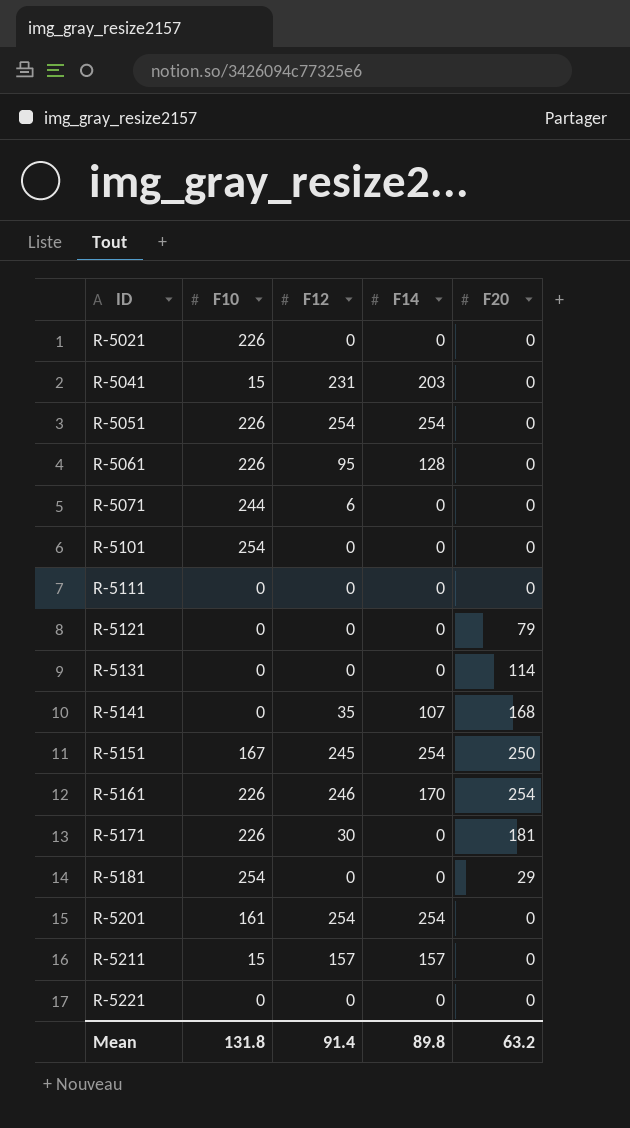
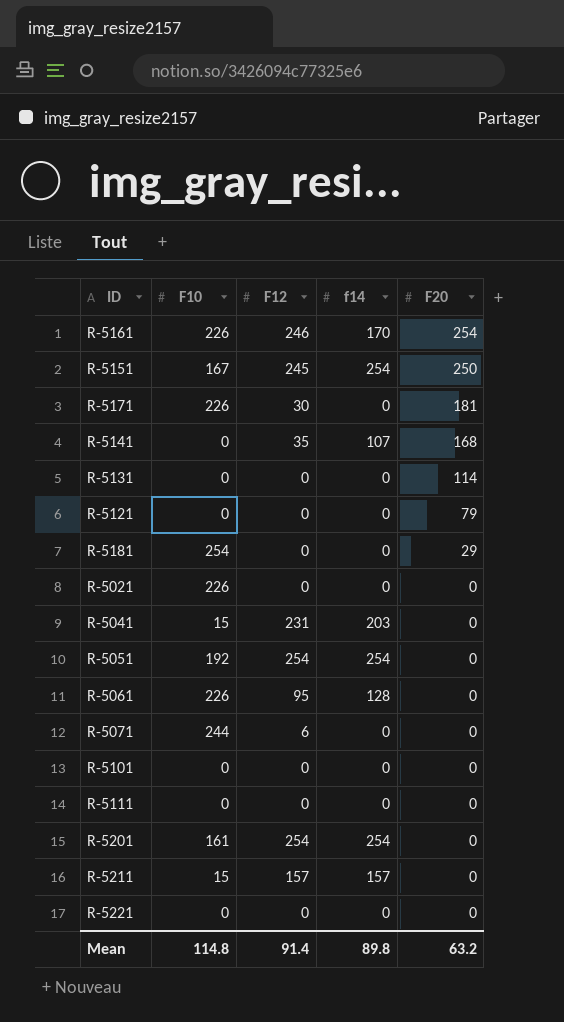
row order: ID ascending -> F20 descending
column name: F14 -> f14
R-5051 | F10: 226 -> 192
R-5101 | F10: 254 -> 0
Mean | F10: 131.8 -> 114.8

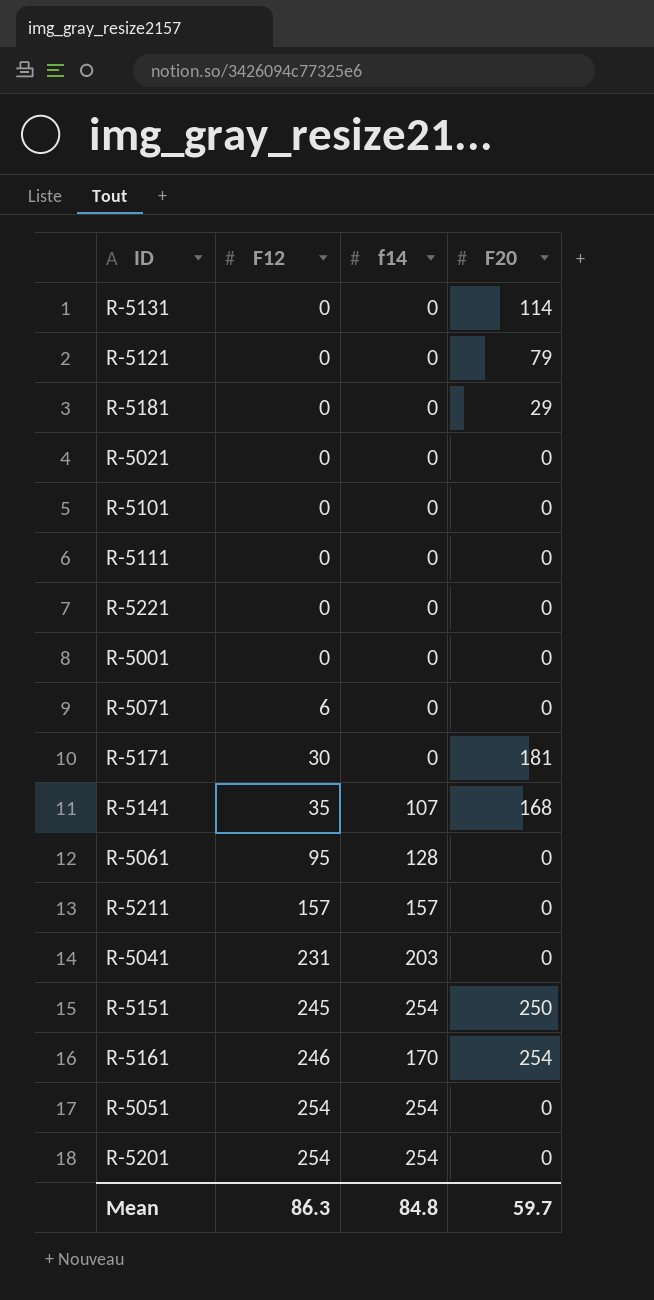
row order: F20 descending -> F12 ascending
column F10 | position: 2 -> none
row R-5001: none -> 0 | 0 | 0
Mean | F12: 91.4 -> 86.3
Mean | f14: 89.8 -> 84.8
Mean | F20: 63.2 -> 59.7

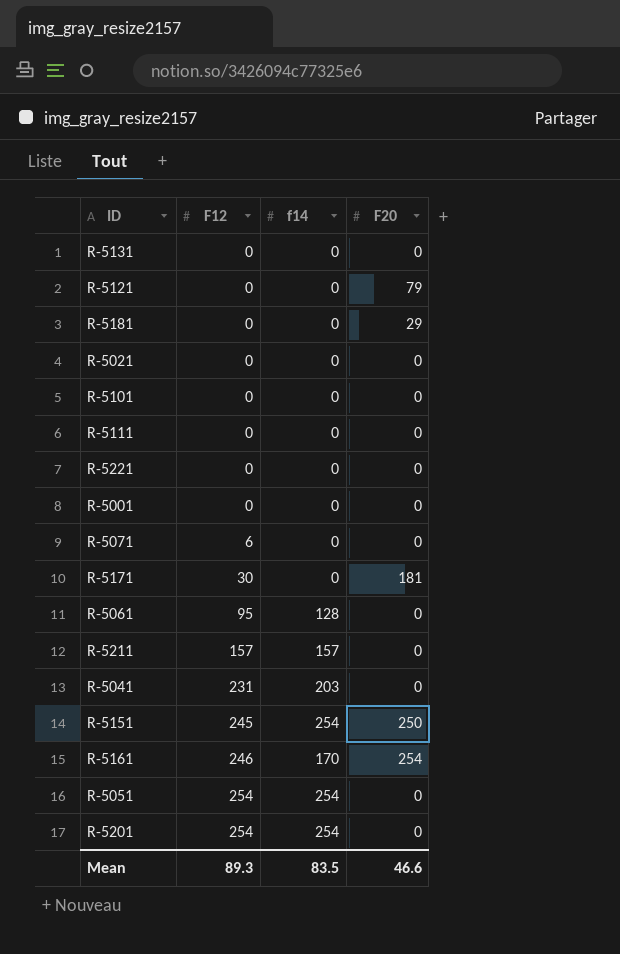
row R-5141: 35 | 107 | 168 -> none
R-5131 | F20: 114 -> 0
Mean | F12: 86.3 -> 89.3
Mean | f14: 84.8 -> 83.5
Mean | F20: 59.7 -> 46.6

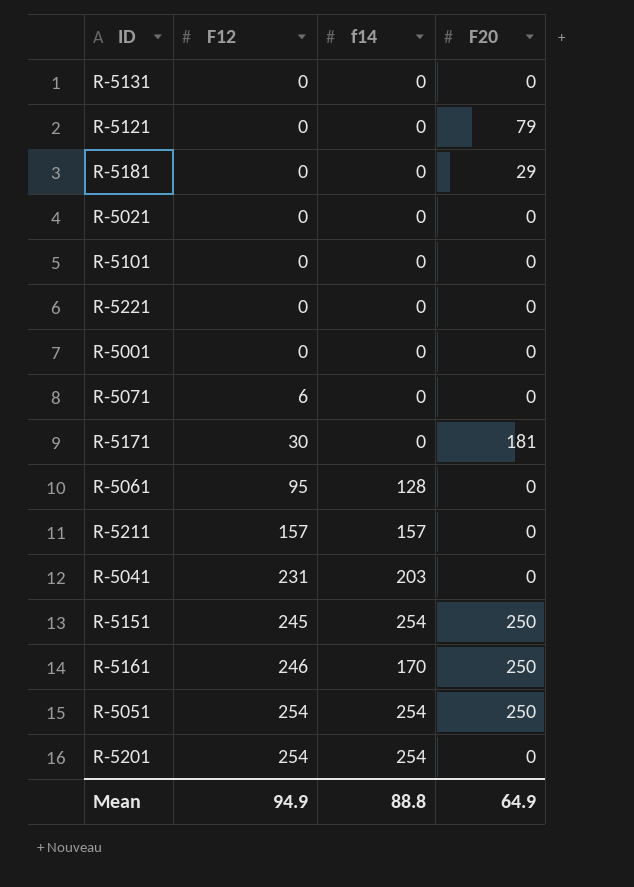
row R-5111: 0 | 0 | 0 -> none
R-5161 | F20: 254 -> 250
R-5051 | F20: 0 -> 250
Mean | F12: 89.3 -> 94.9
Mean | f14: 83.5 -> 88.8
Mean | F20: 46.6 -> 64.9

